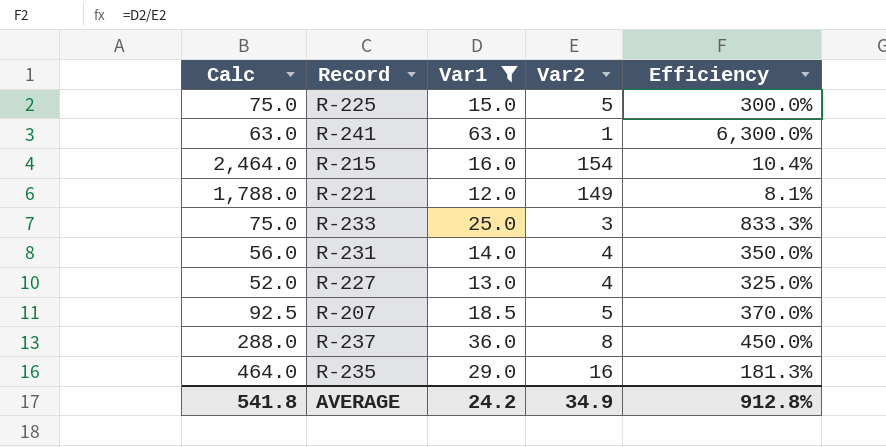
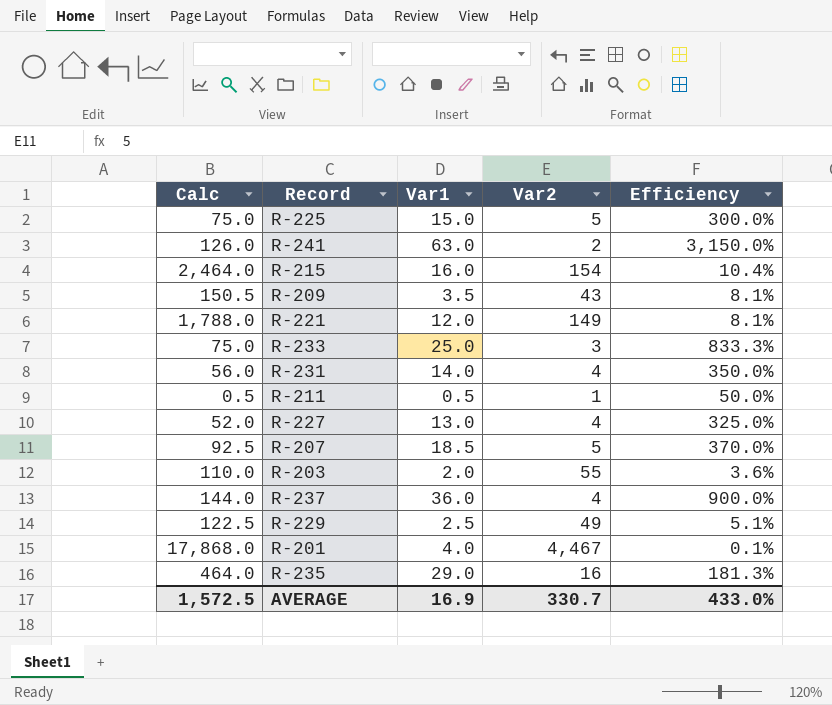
filter: Var1 >= 12.0 -> none
R-241 | Calc: 63.0 -> 126.0
R-241 | Var2: 1 -> 2
R-241 | Efficiency: 6,300.0% -> 3,150.0%
R-237 | Calc: 288.0 -> 144.0
R-237 | Var2: 8 -> 4
R-237 | Efficiency: 450.0% -> 900.0%
AVERAGE | Calc: 541.8 -> 1,572.5
AVERAGE | Var1: 24.2 -> 16.9
AVERAGE | Var2: 34.9 -> 330.7
AVERAGE | Efficiency: 912.8% -> 433.0%

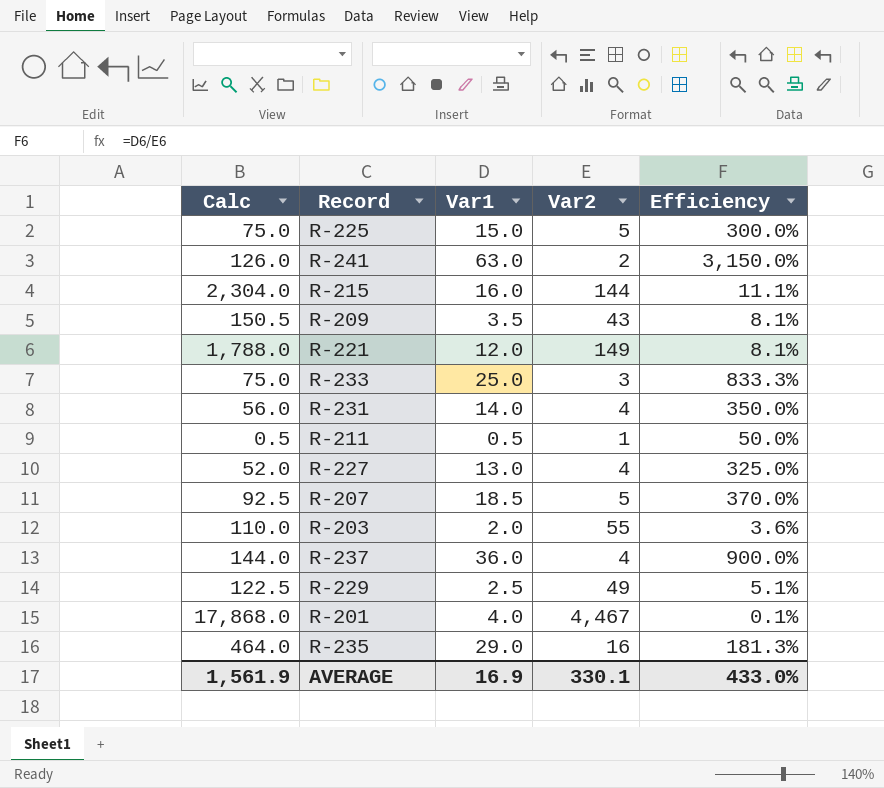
R-215 | Calc: 2,464.0 -> 2,304.0
R-215 | Var2: 154 -> 144
R-215 | Efficiency: 10.4% -> 11.1%
AVERAGE | Calc: 1,572.5 -> 1,561.9
AVERAGE | Var2: 330.7 -> 330.1

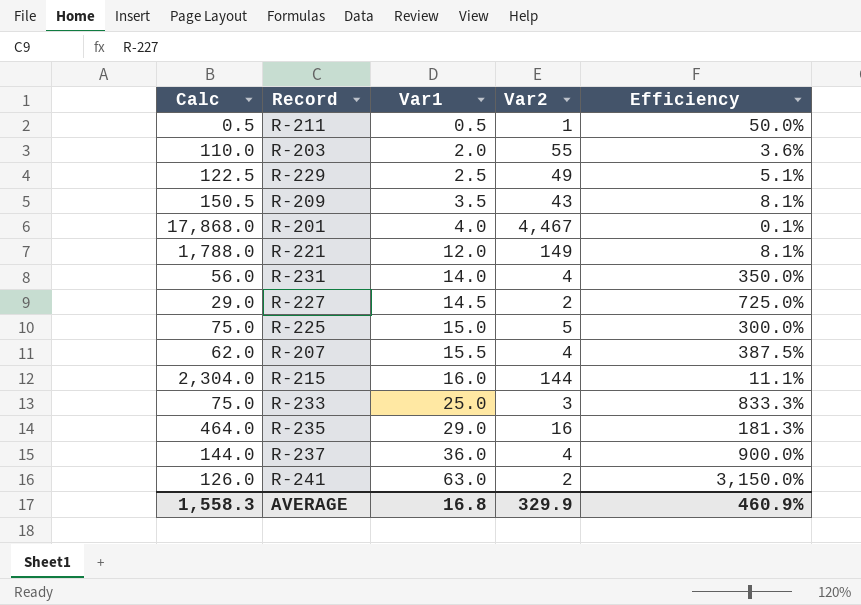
row order: none -> Var1 ascending
R-227 | Calc: 52.0 -> 29.0
R-227 | Var1: 13.0 -> 14.5
R-227 | Var2: 4 -> 2
R-227 | Efficiency: 325.0% -> 725.0%
R-207 | Calc: 92.5 -> 62.0
R-207 | Var1: 18.5 -> 15.5
R-207 | Var2: 5 -> 4
R-207 | Efficiency: 370.0% -> 387.5%
AVERAGE | Calc: 1,561.9 -> 1,558.3
AVERAGE | Var1: 16.9 -> 16.8
AVERAGE | Var2: 330.1 -> 329.9
AVERAGE | Efficiency: 433.0% -> 460.9%

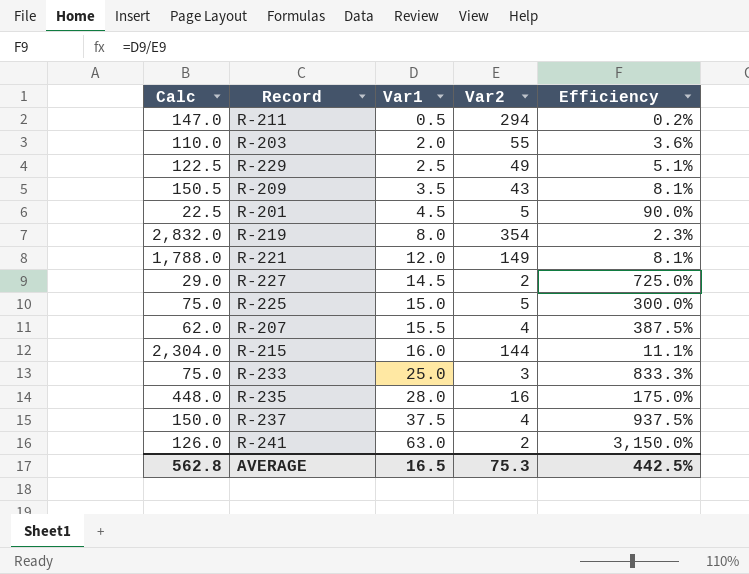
row R-231: 56.0 | 14.0 | 4 | 350.0% -> none
R-211 | Calc: 0.5 -> 147.0
R-211 | Var2: 1 -> 294
R-211 | Efficiency: 50.0% -> 0.2%
R-201 | Calc: 17,868.0 -> 22.5
R-201 | Var1: 4.0 -> 4.5
R-201 | Var2: 4,467 -> 5
R-201 | Efficiency: 0.1% -> 90.0%
row R-219: none -> 2,832.0 | 8.0 | 354 | 2.3%
R-235 | Calc: 464.0 -> 448.0
R-235 | Var1: 29.0 -> 28.0
R-235 | Efficiency: 181.3% -> 175.0%
R-237 | Calc: 144.0 -> 150.0
R-237 | Var1: 36.0 -> 37.5
R-237 | Efficiency: 900.0% -> 937.5%
AVERAGE | Calc: 1,558.3 -> 562.8
AVERAGE | Var1: 16.8 -> 16.5
AVERAGE | Var2: 329.9 -> 75.3
AVERAGE | Efficiency: 460.9% -> 442.5%

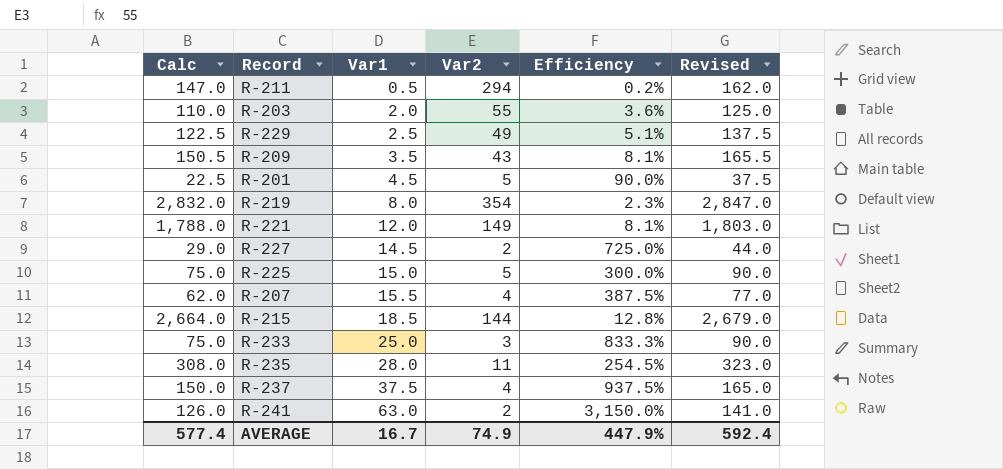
column Revised | formula: none -> [Calc] + 15
R-215 | Calc: 2,304.0 -> 2,664.0
R-215 | Var1: 16.0 -> 18.5
R-215 | Efficiency: 11.1% -> 12.8%
R-235 | Calc: 448.0 -> 308.0
R-235 | Var2: 16 -> 11
R-235 | Efficiency: 175.0% -> 254.5%
AVERAGE | Calc: 562.8 -> 577.4
AVERAGE | Var1: 16.5 -> 16.7
AVERAGE | Var2: 75.3 -> 74.9
AVERAGE | Efficiency: 442.5% -> 447.9%

